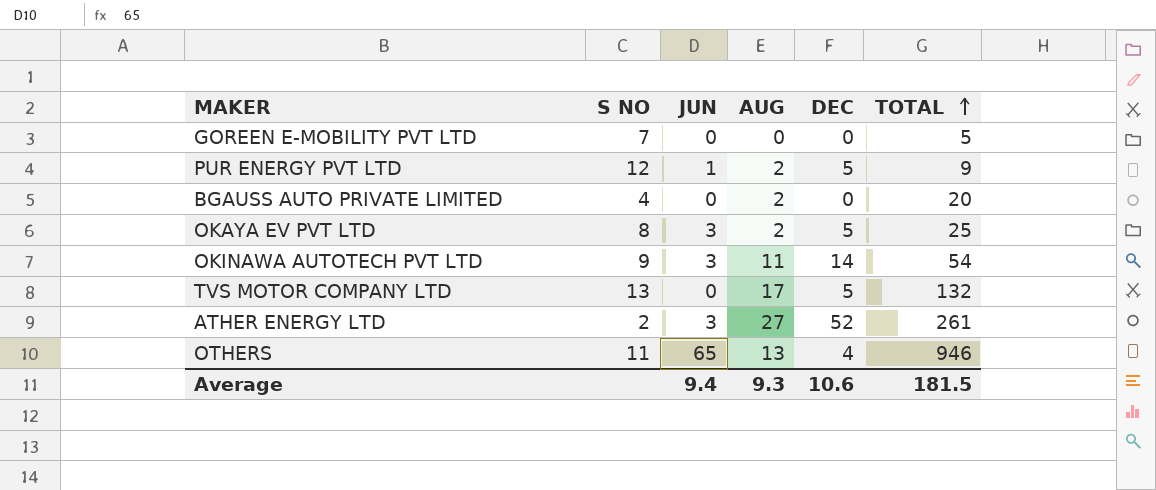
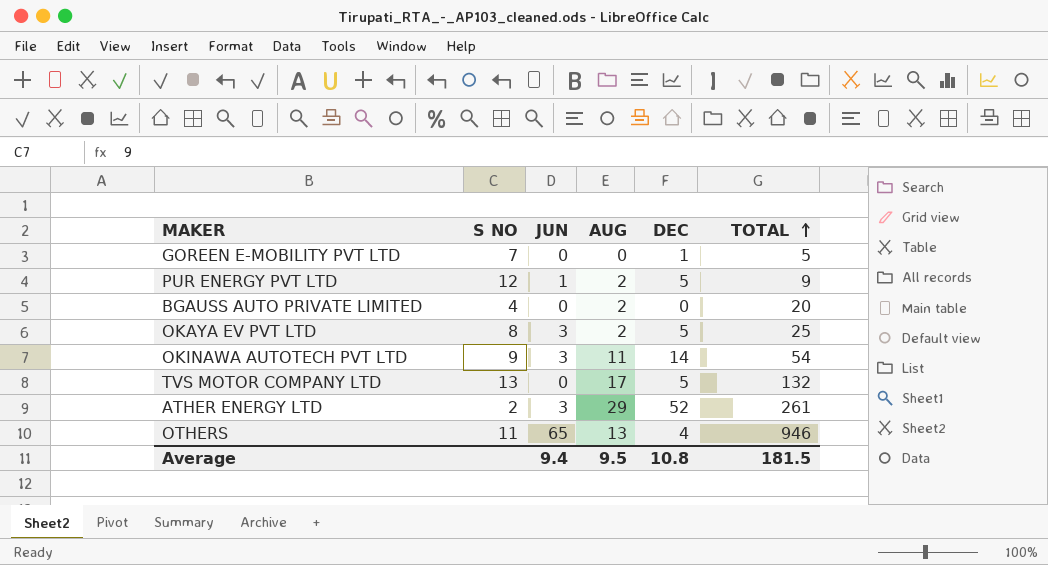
GOREEN E-MOBILITY PVT LTD | DEC: 0 -> 1
ATHER ENERGY LTD | AUG: 27 -> 29
Average | AUG: 9.3 -> 9.5
Average | DEC: 10.6 -> 10.8

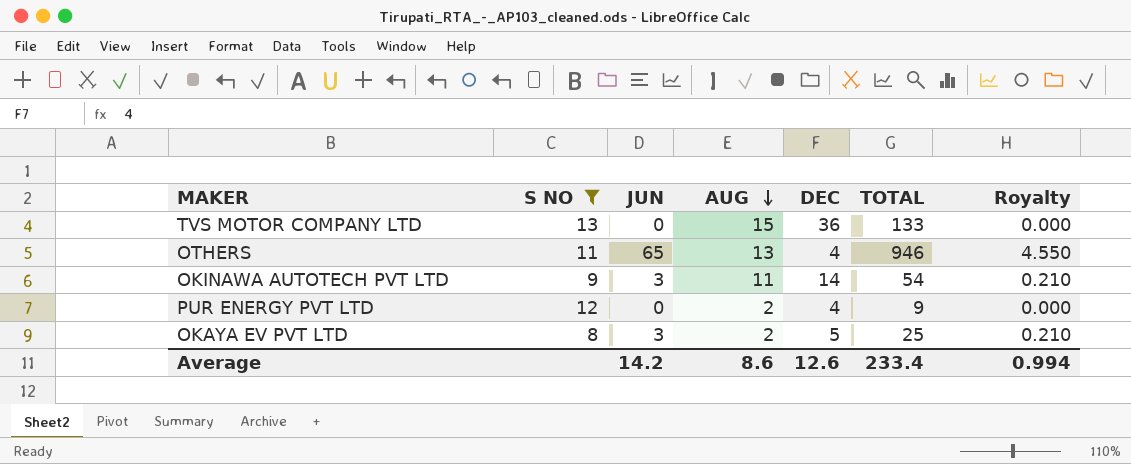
filter: none -> S NO >= 8
row order: TOTAL ascending -> AUG descending
column Royalty | formula: none -> [JUN] * 0.07
TVS MOTOR COMPANY LTD | AUG: 17 -> 15
TVS MOTOR COMPANY LTD | DEC: 5 -> 36
TVS MOTOR COMPANY LTD | TOTAL: 132 -> 133
PUR ENERGY PVT LTD | JUN: 1 -> 0
PUR ENERGY PVT LTD | DEC: 5 -> 4
Average | JUN: 9.4 -> 14.2
Average | AUG: 9.5 -> 8.6
Average | DEC: 10.8 -> 12.6
Average | TOTAL: 181.5 -> 233.4

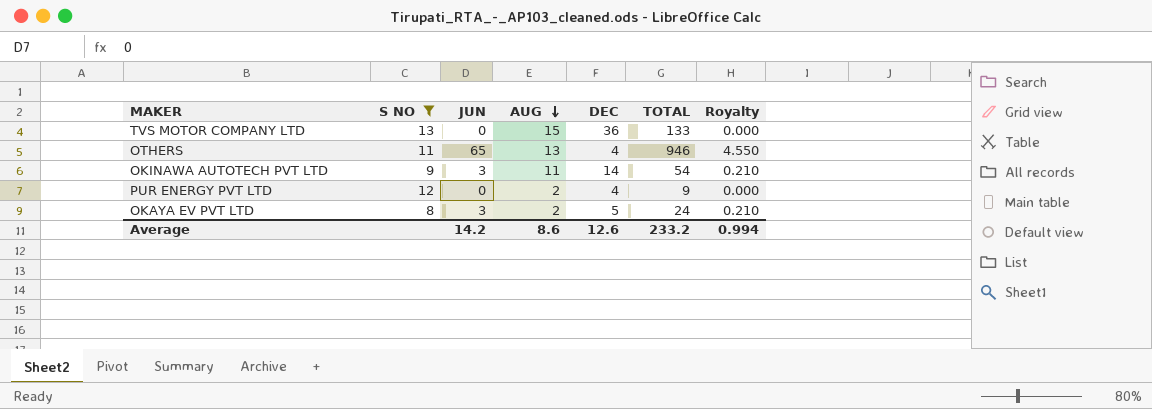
OKAYA EV PVT LTD | TOTAL: 25 -> 24
Average | TOTAL: 233.4 -> 233.2

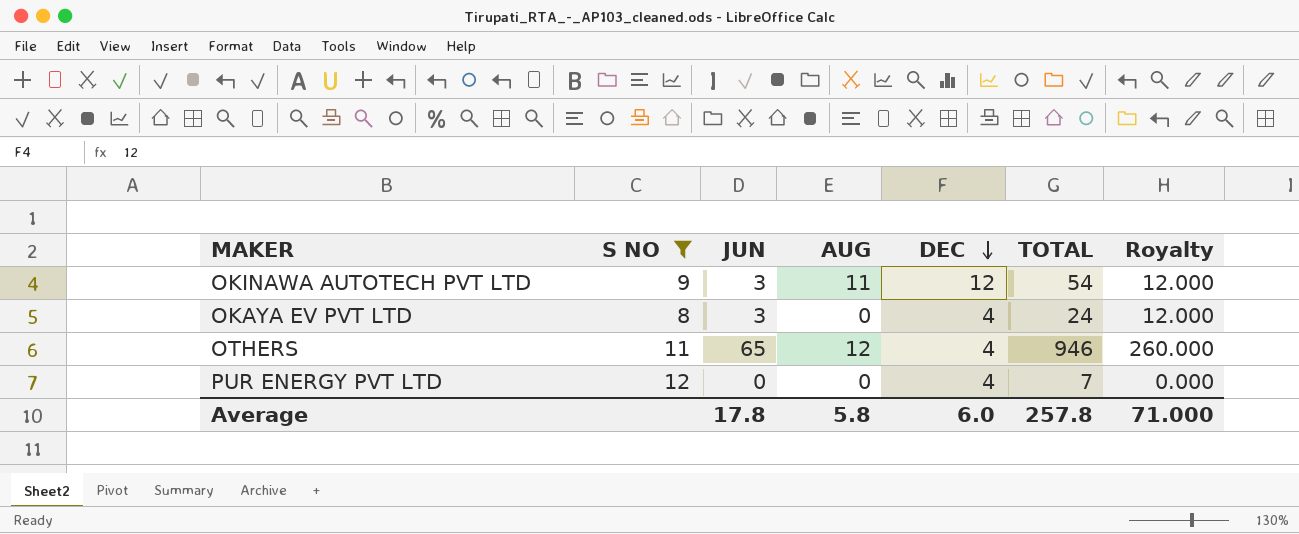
row order: AUG descending -> DEC descending
column Royalty | formula: [JUN] * 0.07 -> [JUN] * 4
row TVS MOTOR COMPANY LTD: 13 | 0 | 15 | 36 | 133 | 0.000 -> none
OKINAWA AUTOTECH PVT LTD | DEC: 14 -> 12
OKAYA EV PVT LTD | AUG: 2 -> 0
OKAYA EV PVT LTD | DEC: 5 -> 4
OTHERS | AUG: 13 -> 12
PUR ENERGY PVT LTD | AUG: 2 -> 0
PUR ENERGY PVT LTD | TOTAL: 9 -> 7
Average | JUN: 14.2 -> 17.8
Average | AUG: 8.6 -> 5.8
Average | DEC: 12.6 -> 6.0
Average | TOTAL: 233.2 -> 257.8
Average | Royalty: 0.994 -> 71.000

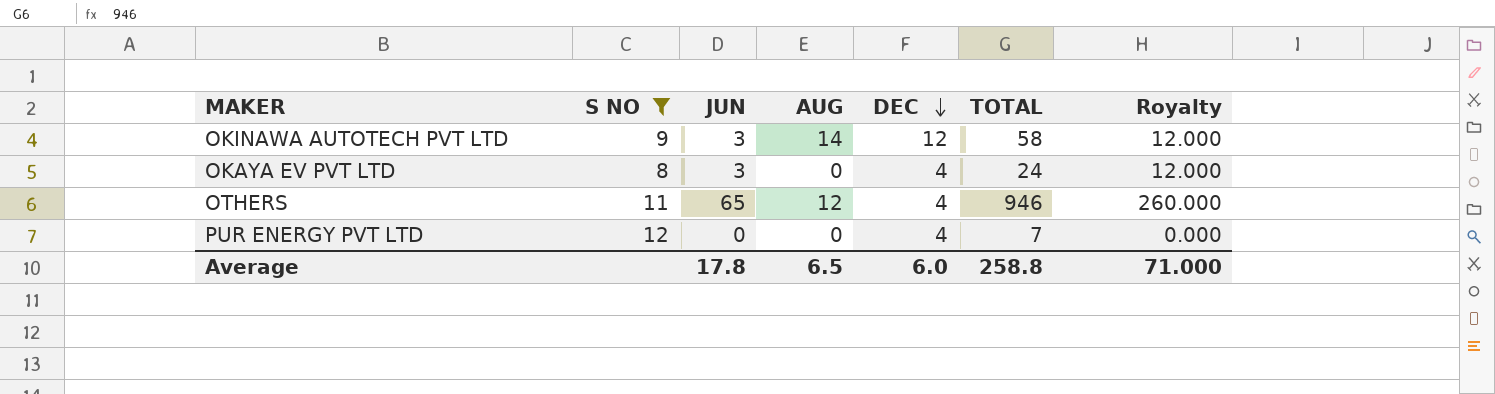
OKINAWA AUTOTECH PVT LTD | AUG: 11 -> 14
OKINAWA AUTOTECH PVT LTD | TOTAL: 54 -> 58
Average | AUG: 5.8 -> 6.5
Average | TOTAL: 257.8 -> 258.8

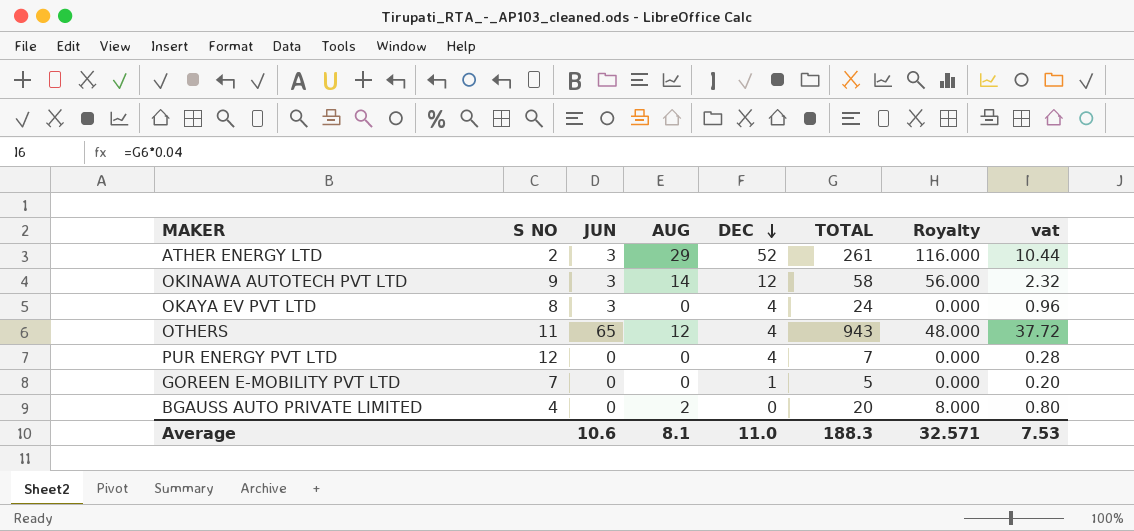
filter: S NO >= 8 -> none
column Royalty | formula: [JUN] * 4 -> [AUG] * 4
column vat | formula: none -> [TOTAL] * 0.04
OTHERS | TOTAL: 946 -> 943
Average | JUN: 17.8 -> 10.6
Average | AUG: 6.5 -> 8.1
Average | DEC: 6.0 -> 11.0
Average | TOTAL: 258.8 -> 188.3
Average | Royalty: 71.000 -> 32.571

